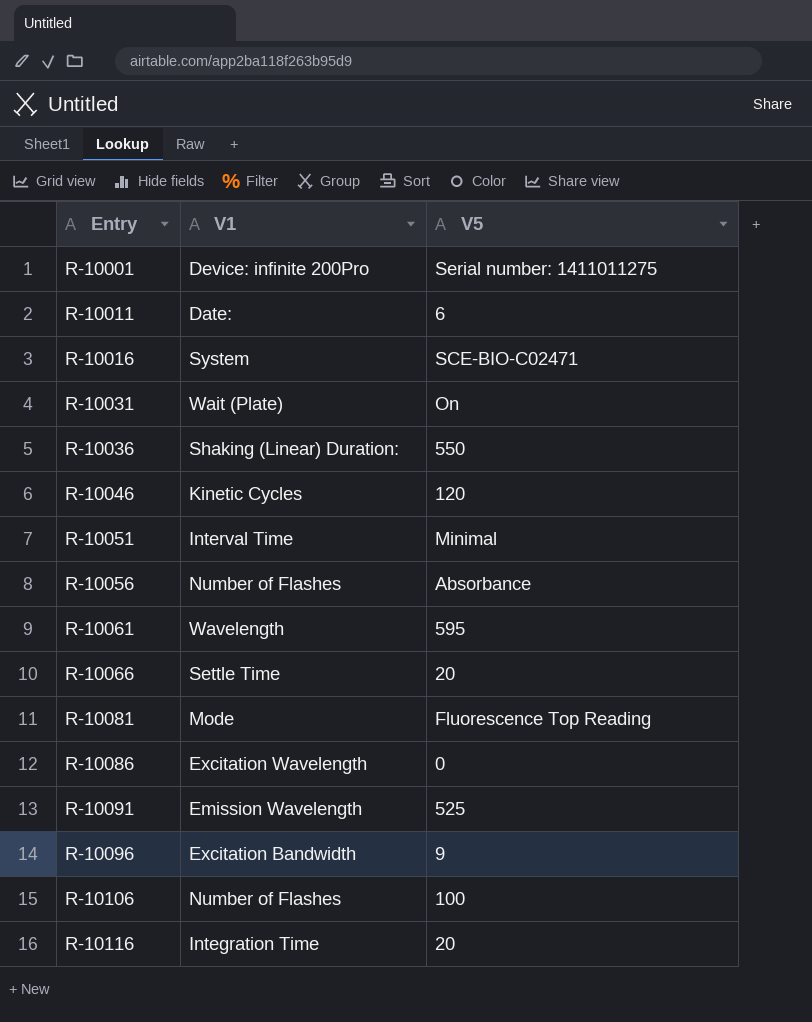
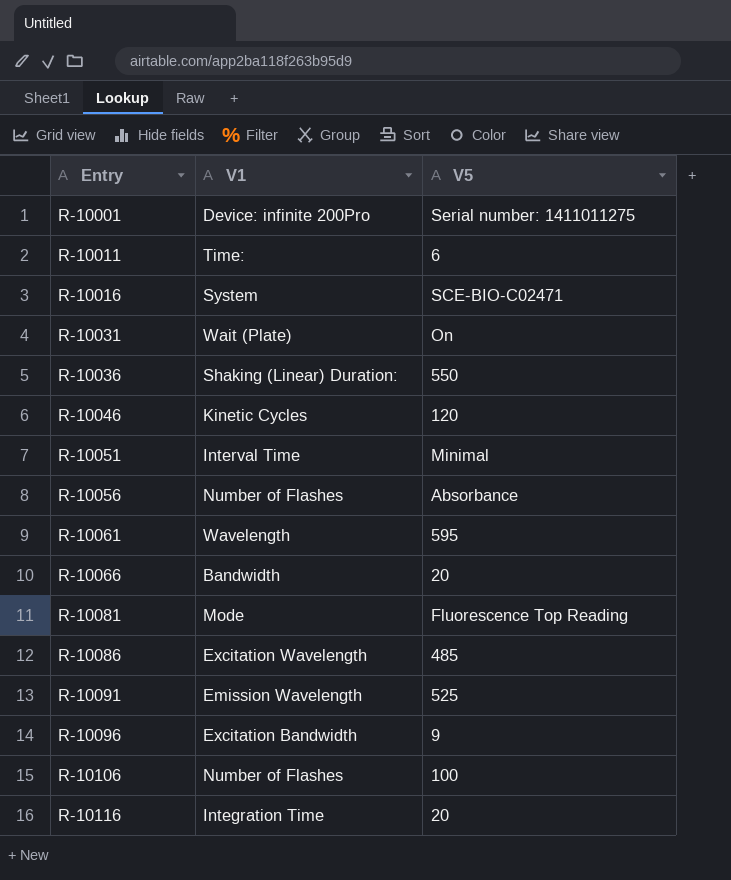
R-10011 | V1: Date: -> Time:
R-10066 | V1: Settle Time -> Bandwidth
R-10086 | V5: 0 -> 485

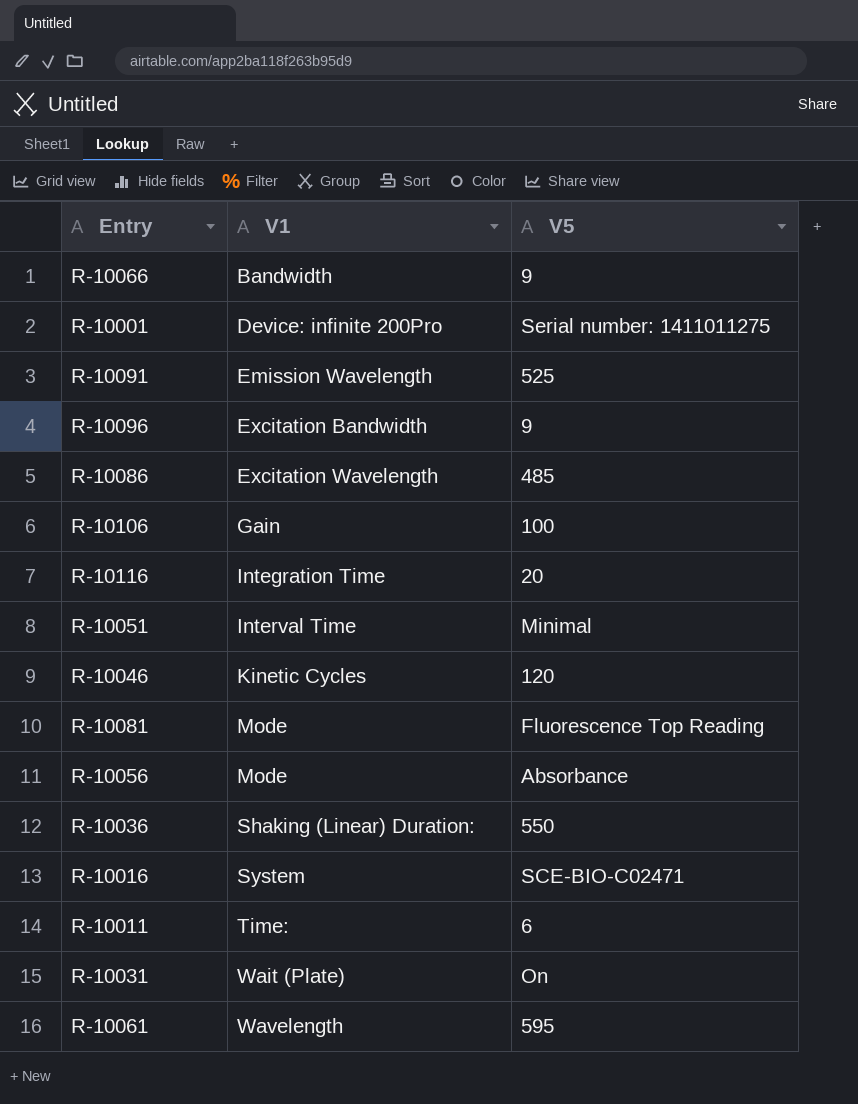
row order: Entry ascending -> V1 ascending
R-10066 | V5: 20 -> 9
R-10106 | V1: Number of Flashes -> Gain
R-10056 | V1: Number of Flashes -> Mode

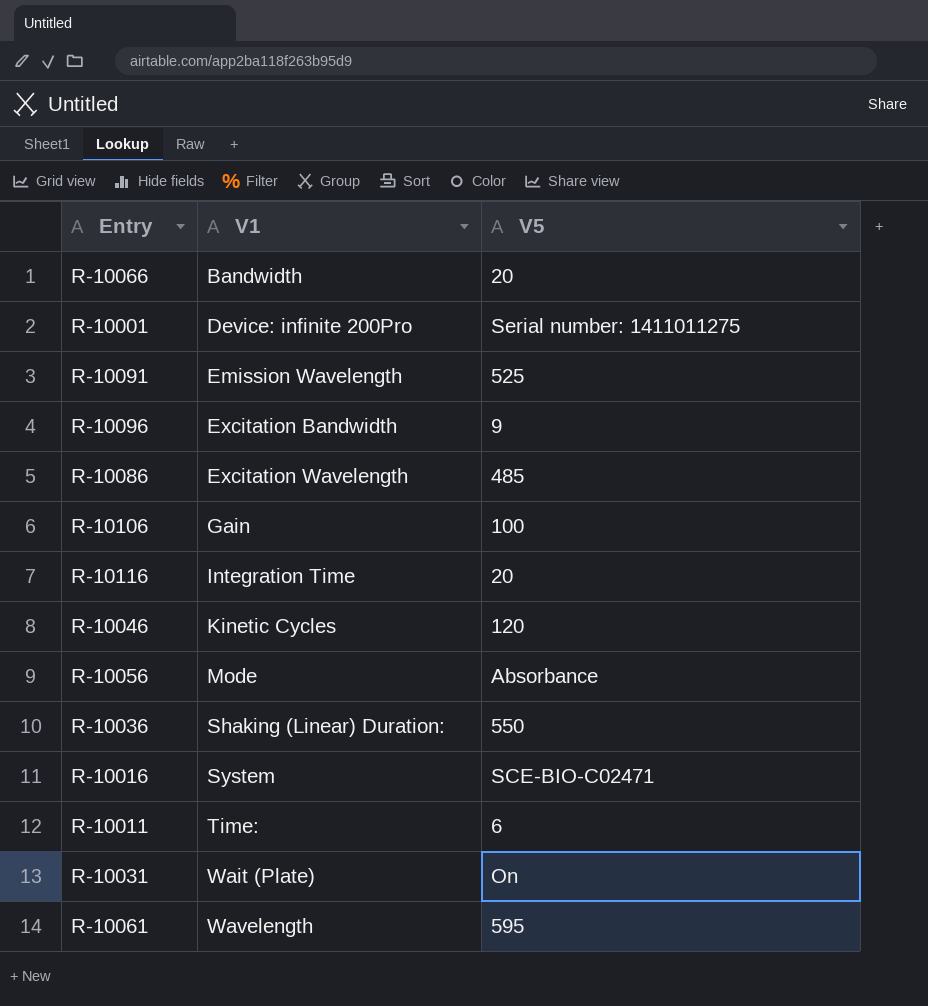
row R-10051: Interval Time | Minimal -> none
row R-10081: Mode | Fluorescence Top Reading -> none
R-10066 | V5: 9 -> 20

